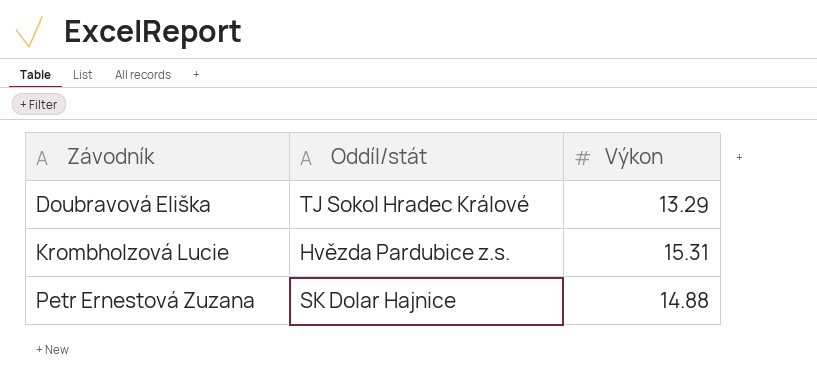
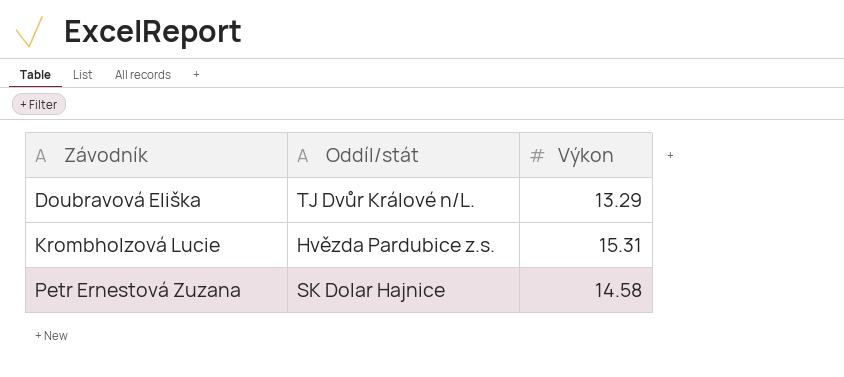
Doubravová Eliška | Oddíl/stát: TJ Sokol Hradec Králové -> TJ Dvůr Králové n/L.
Petr Ernestová Zuzana | Výkon: 14.88 -> 14.58

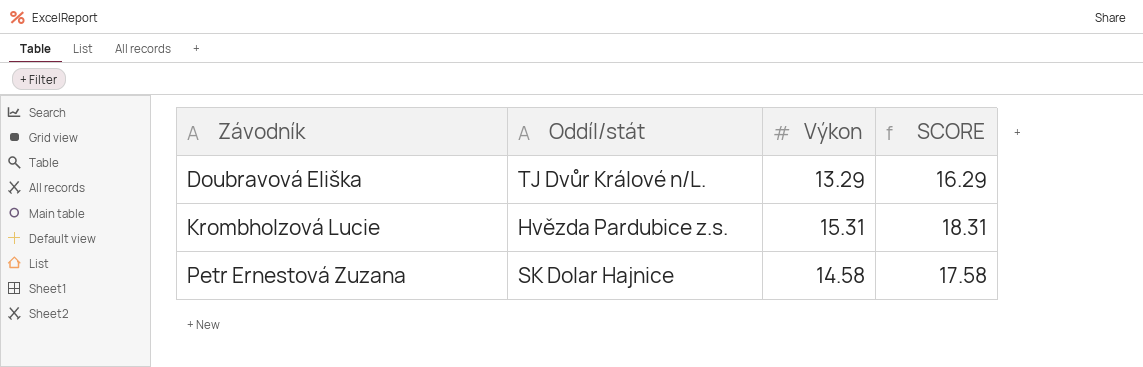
column SCORE | formula: none -> [Výkon] + 3

